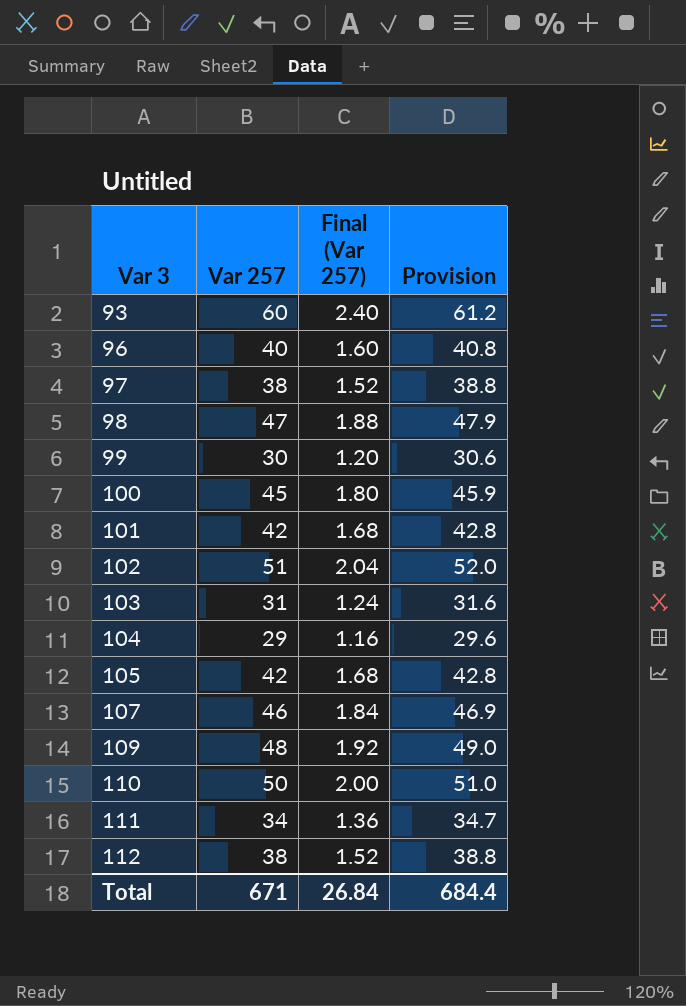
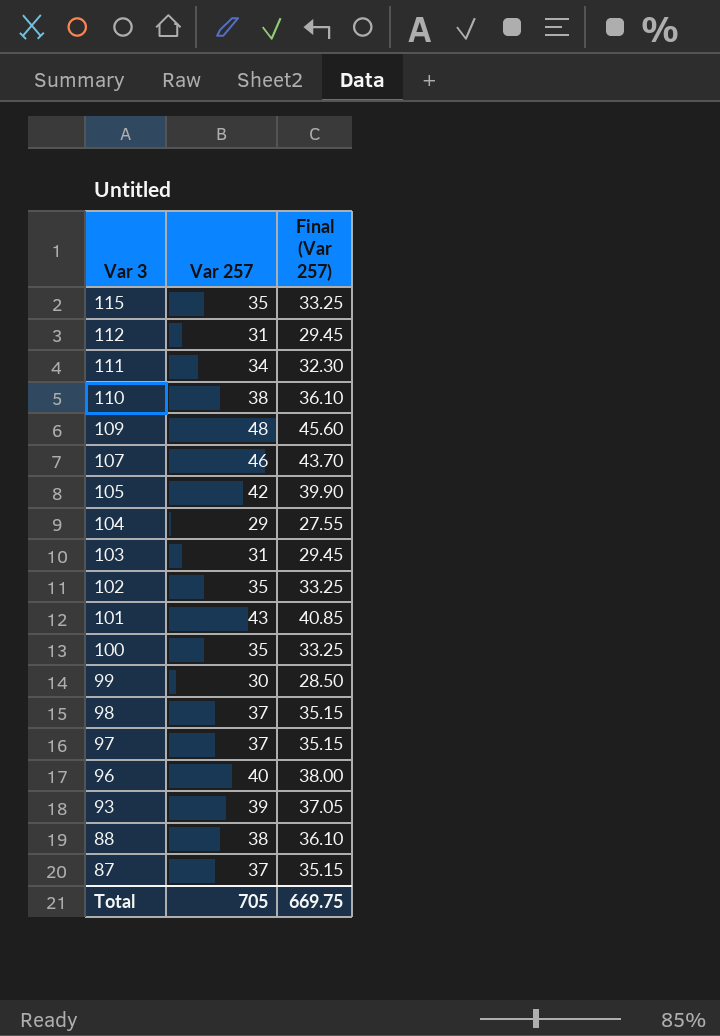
row order: Var 3 ascending -> Var 3 descending
column Provision | formula: [Var 257] * 1.02 -> none
column Final (Var 257) | formula: [Var 257] * 0.04 -> [Var 257] * 0.95
row 115: none -> 35 | 33.25
112 | Var 257: 38 -> 31
110 | Var 257: 50 -> 38
102 | Var 257: 51 -> 35
101 | Var 257: 42 -> 43
100 | Var 257: 45 -> 35
98 | Var 257: 47 -> 37
97 | Var 257: 38 -> 37
93 | Var 257: 60 -> 39
row 88: none -> 38 | 36.10
row 87: none -> 37 | 35.15
Total | Var 257: 671 -> 705
Total | Final (Var 257): 26.84 -> 669.75

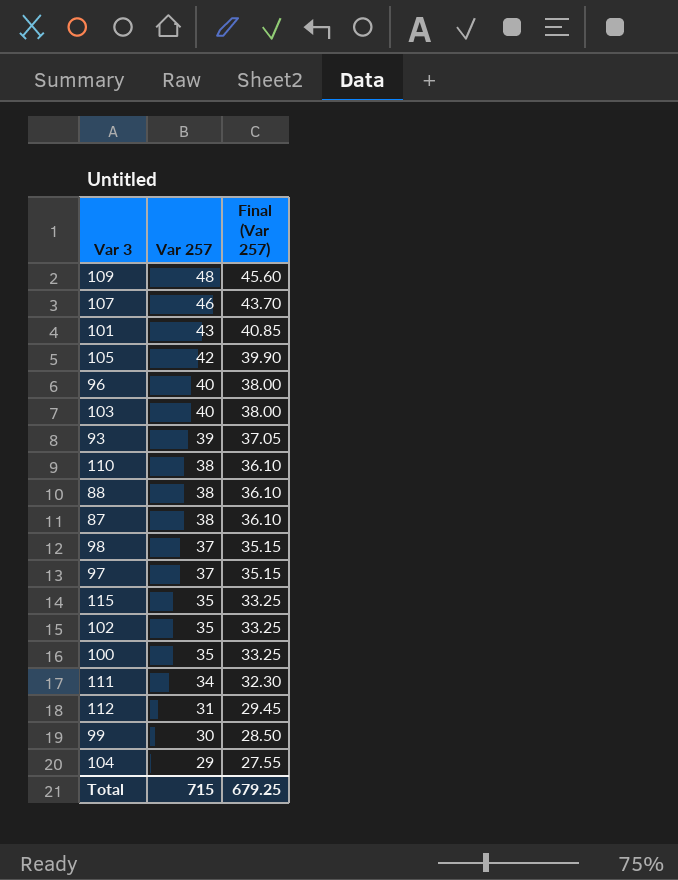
row order: Var 3 descending -> Var 257 descending
103 | Var 257: 31 -> 40
103 | Final (Var 257): 29.45 -> 38.00
87 | Var 257: 37 -> 38
87 | Final (Var 257): 35.15 -> 36.10
Total | Var 257: 705 -> 715
Total | Final (Var 257): 669.75 -> 679.25

